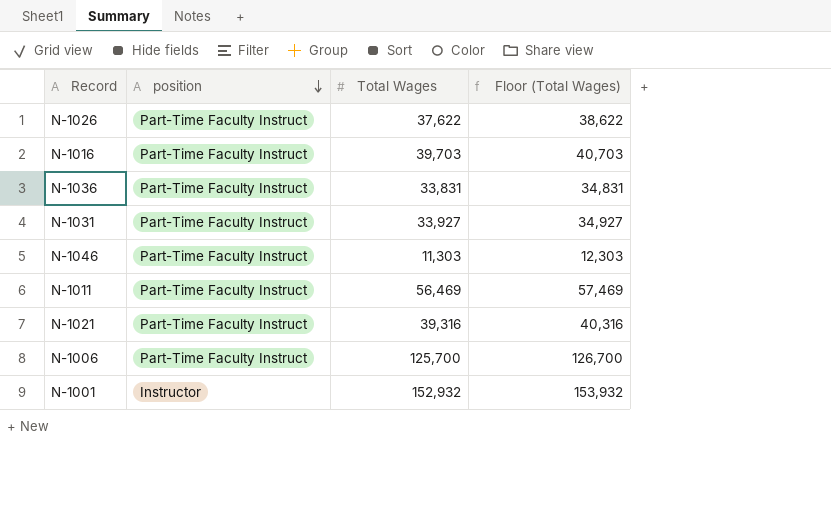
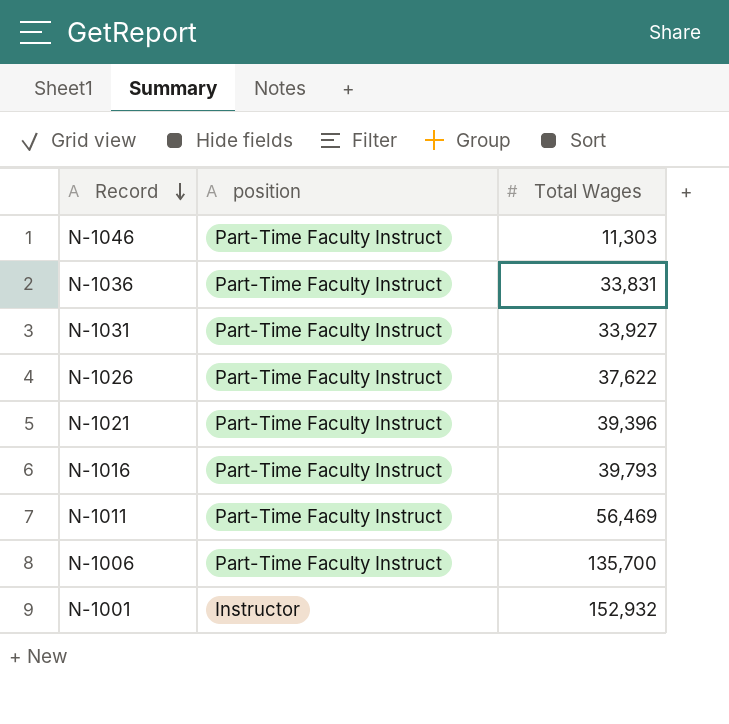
row order: position descending -> Record descending
column Floor (Total Wages) | formula: [Total Wages] + 1000 -> none
N-1021 | Total Wages: 39,316 -> 39,396
N-1016 | Total Wages: 39,703 -> 39,793
N-1006 | Total Wages: 125,700 -> 135,700

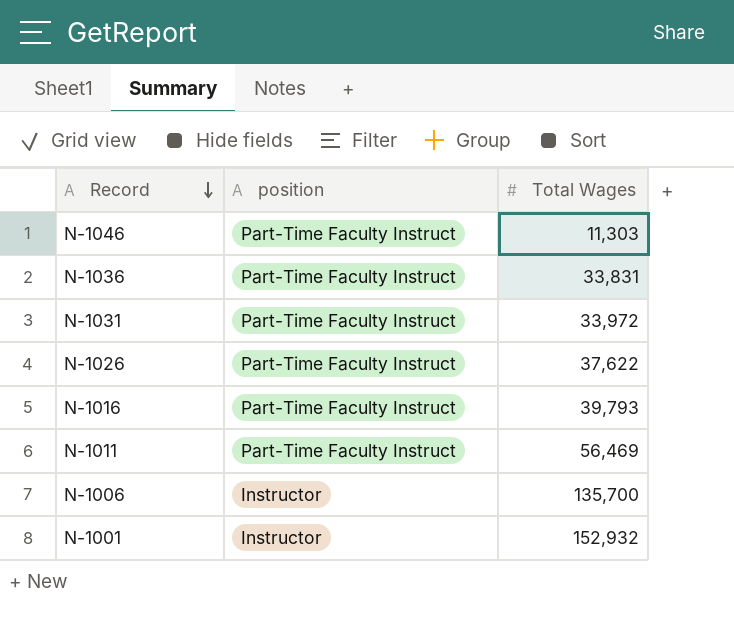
row N-1021: Part-Time Faculty Instruct | 39,396 -> none
N-1031 | Total Wages: 33,927 -> 33,972
N-1006 | position: Part-Time Faculty Instruct -> Instructor

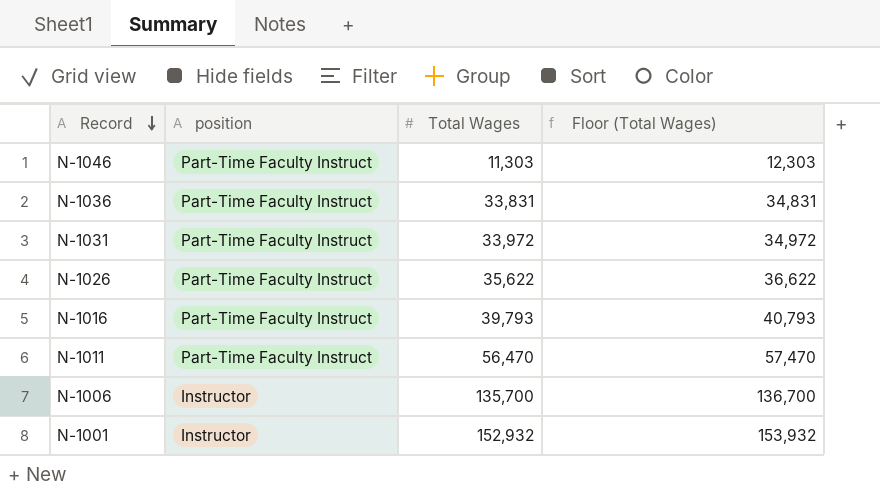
column Floor (Total Wages) | formula: none -> [Total Wages] + 1000
N-1026 | Total Wages: 37,622 -> 35,622
N-1011 | Total Wages: 56,469 -> 56,470

